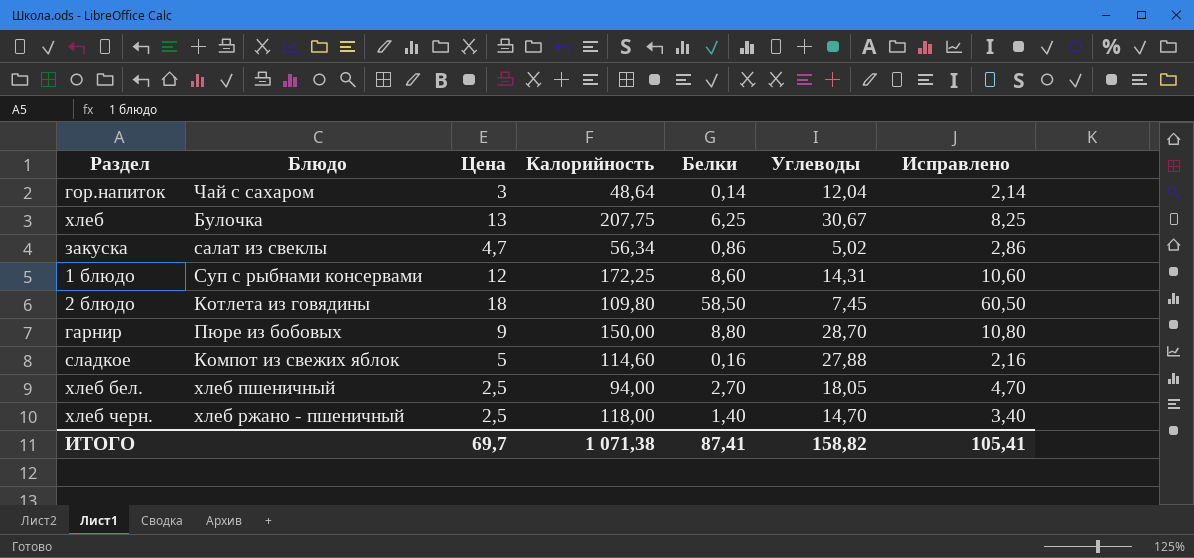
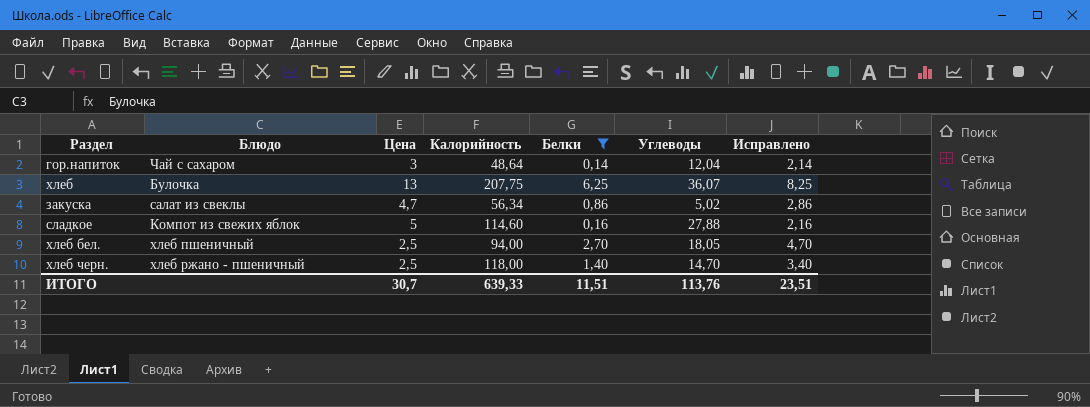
filter: none -> Белки <= 6,25
хлеб | Углеводы: 30,67 -> 36,07
ИТОГО | Цена: 69,7 -> 30,7
ИТОГО | Калорийность: 1 071,38 -> 639,33
ИТОГО | Белки: 87,41 -> 11,51
ИТОГО | Углеводы: 158,82 -> 113,76
ИТОГО | Исправлено: 105,41 -> 23,51

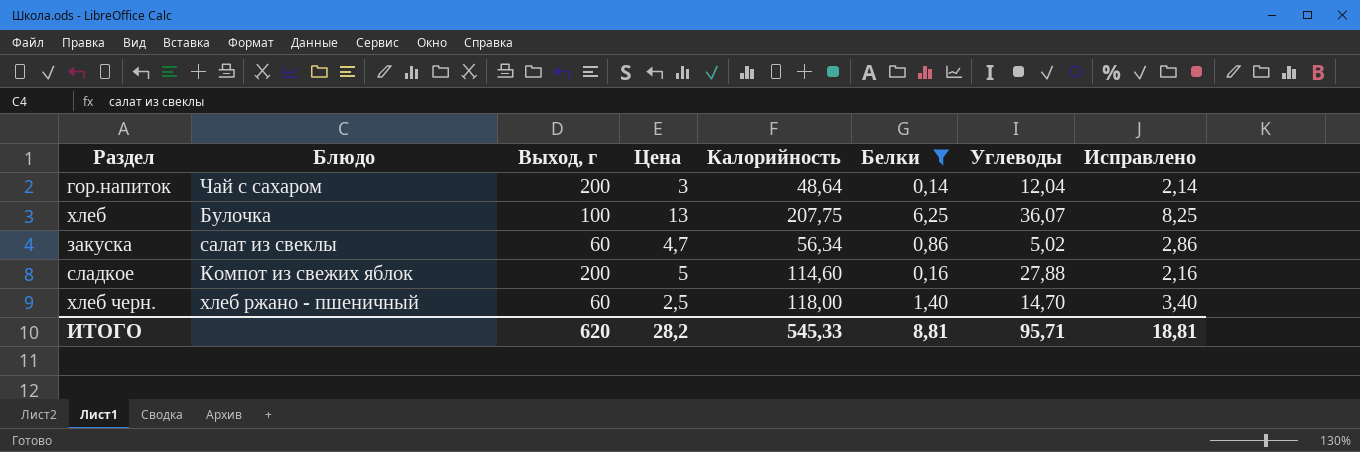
column Выход, г | position: none -> 3
row хлеб бел.: хлеб пшеничный | 2,5 | 94,00 | 2,70 | 18,05 | 4,70 -> none
ИТОГО | Цена: 30,7 -> 28,2
ИТОГО | Калорийность: 639,33 -> 545,33
ИТОГО | Белки: 11,51 -> 8,81
ИТОГО | Углеводы: 113,76 -> 95,71
ИТОГО | Исправлено: 23,51 -> 18,81

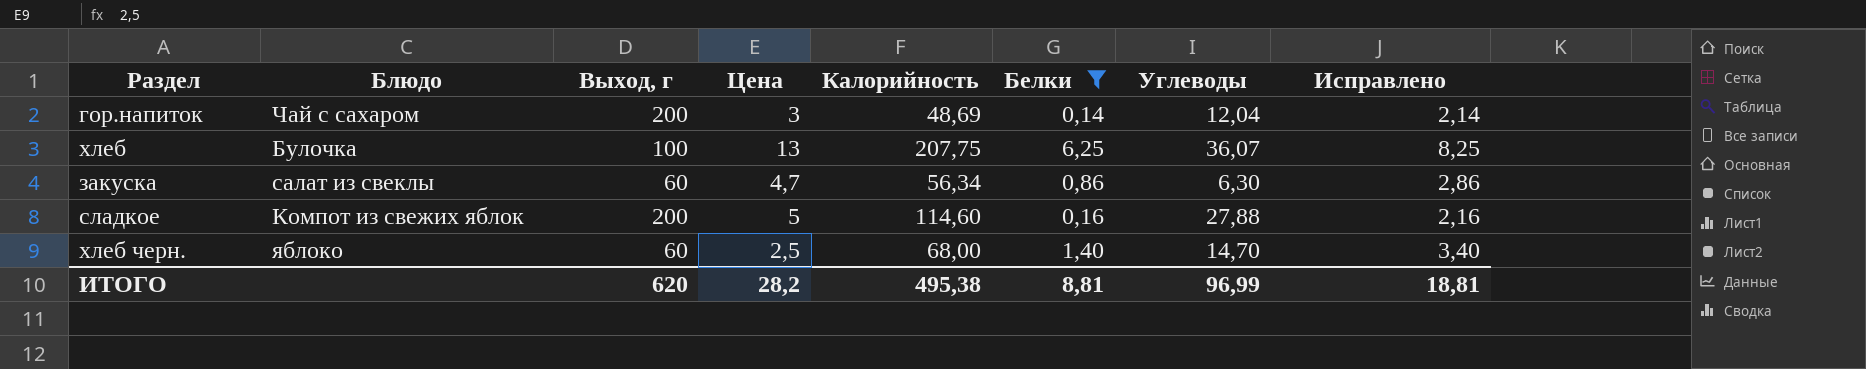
гор.напиток | Калорийность: 48,64 -> 48,69
закуска | Углеводы: 5,02 -> 6,30
хлеб черн. | Блюдо: хлеб ржано - пшеничный -> яблоко
хлеб черн. | Калорийность: 118,00 -> 68,00
ИТОГО | Калорийность: 545,33 -> 495,38
ИТОГО | Углеводы: 95,71 -> 96,99

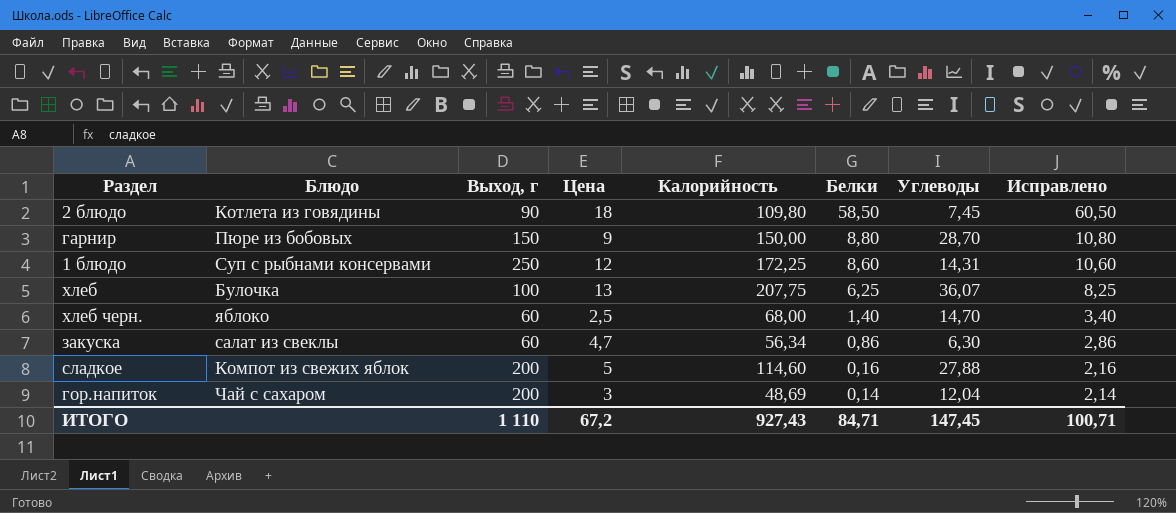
filter: Белки <= 6,25 -> none
row order: none -> Белки descending
ИТОГО | Выход, г: 620 -> 1 110
ИТОГО | Цена: 28,2 -> 67,2
ИТОГО | Калорийность: 495,38 -> 927,43
ИТОГО | Белки: 8,81 -> 84,71
ИТОГО | Углеводы: 96,99 -> 147,45
ИТОГО | Исправлено: 18,81 -> 100,71

